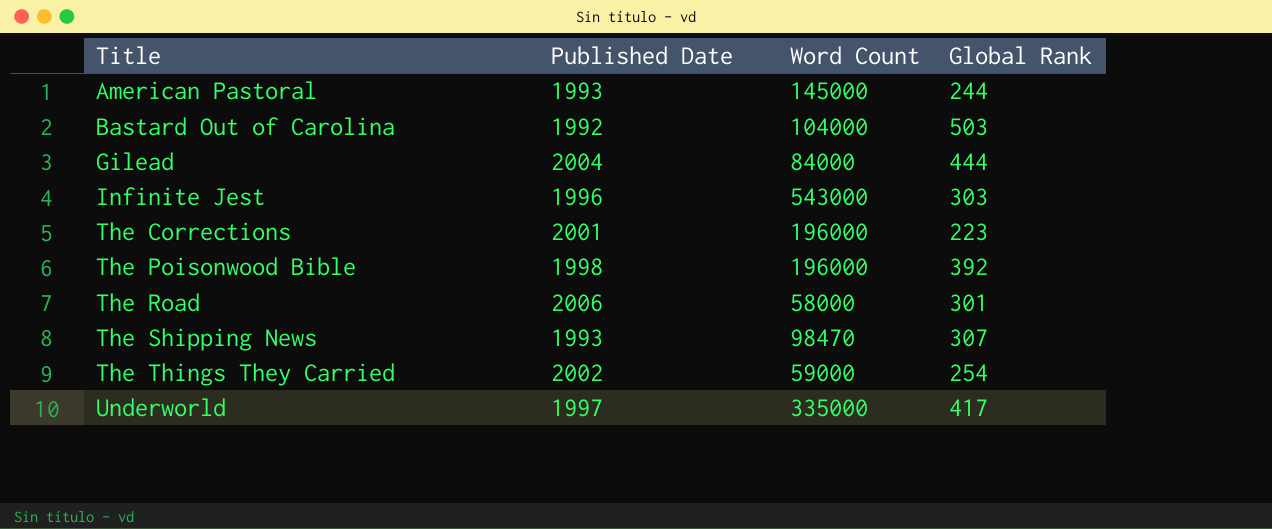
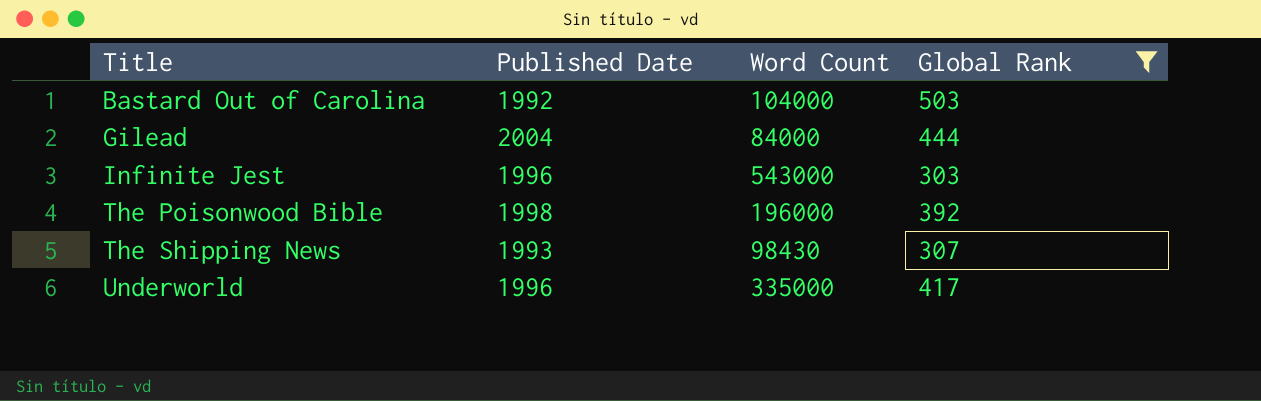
filter: none -> Global Rank >= 303
The Shipping News | Word Count: 98470 -> 98430
Underworld | Published Date: 1997 -> 1996

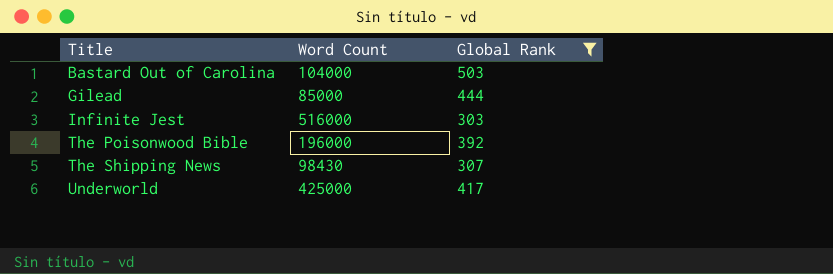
column Published Date | position: 2 -> none
Gilead | Word Count: 84000 -> 85000
Infinite Jest | Word Count: 543000 -> 516000
Underworld | Word Count: 335000 -> 425000

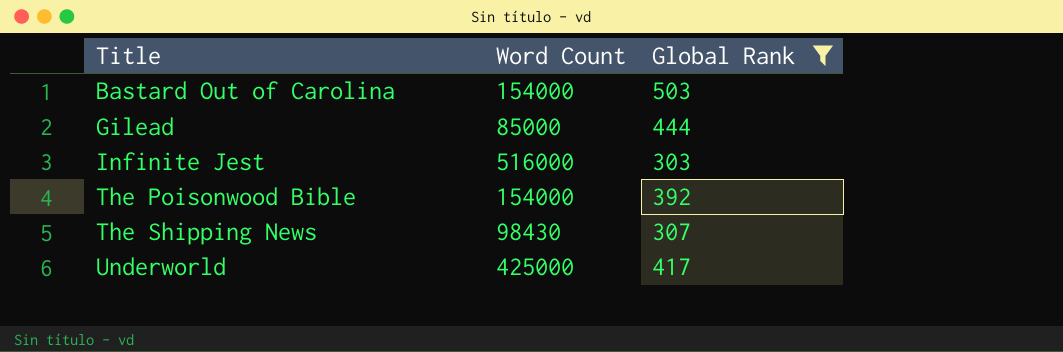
Bastard Out of Carolina | Word Count: 104000 -> 154000
The Poisonwood Bible | Word Count: 196000 -> 154000

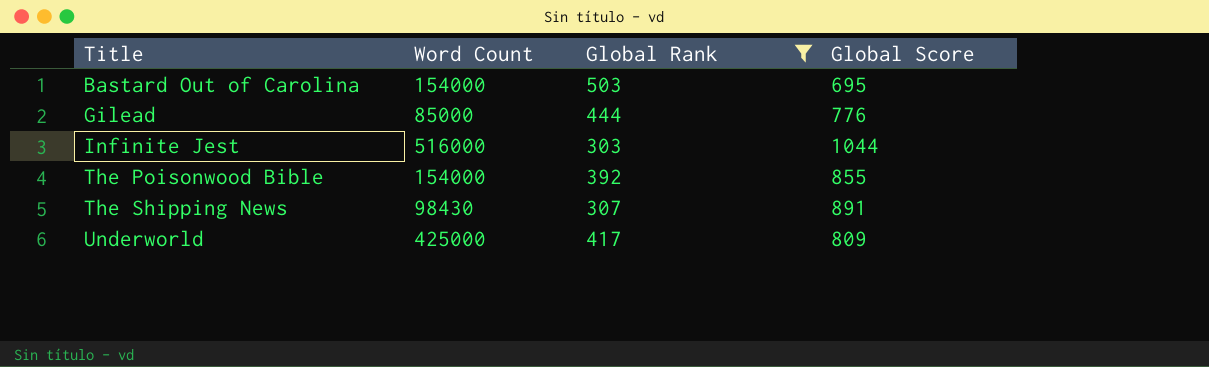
column Global Score | position: none -> 4

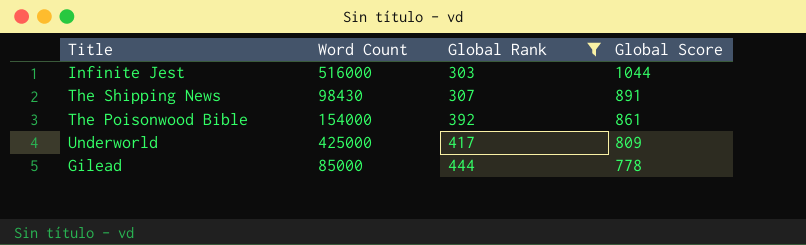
row order: Title ascending -> Global Rank ascending
row Bastard Out of Carolina: 154000 | 503 | 695 -> none
The Poisonwood Bible | Global Score: 855 -> 861
Gilead | Global Score: 776 -> 778

